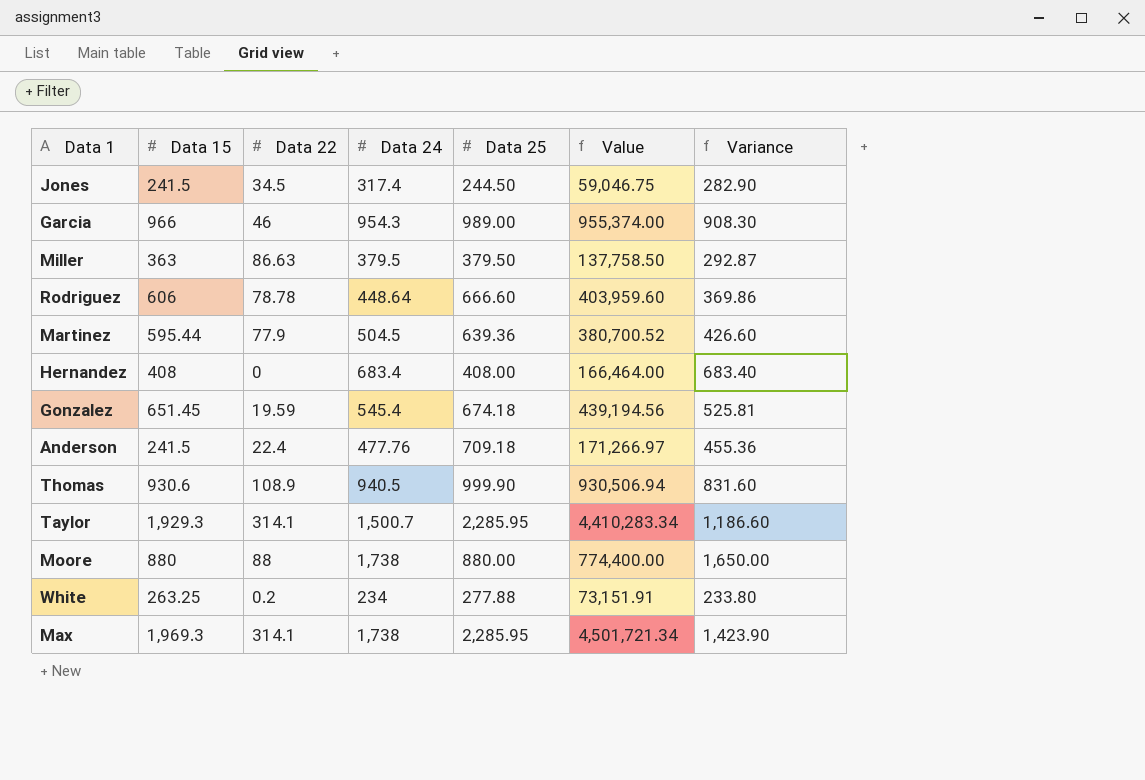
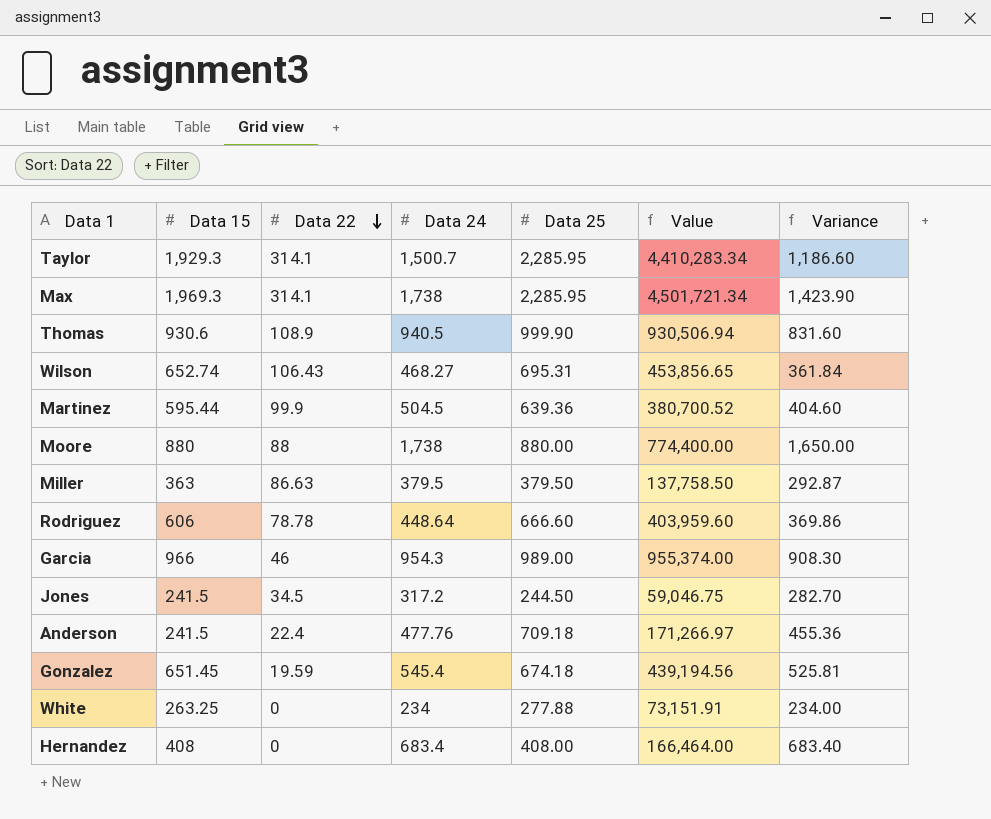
row order: none -> Data 22 descending
row Wilson: none -> 652.74 | 106.43 | 468.27 | 695.31 | 453,856.65 | 361.84
Martinez | Data 22: 77.9 -> 99.9
Martinez | Variance: 426.60 -> 404.60
Jones | Data 24: 317.4 -> 317.2
Jones | Variance: 282.90 -> 282.70
White | Data 22: 0.2 -> 0
White | Variance: 233.80 -> 234.00

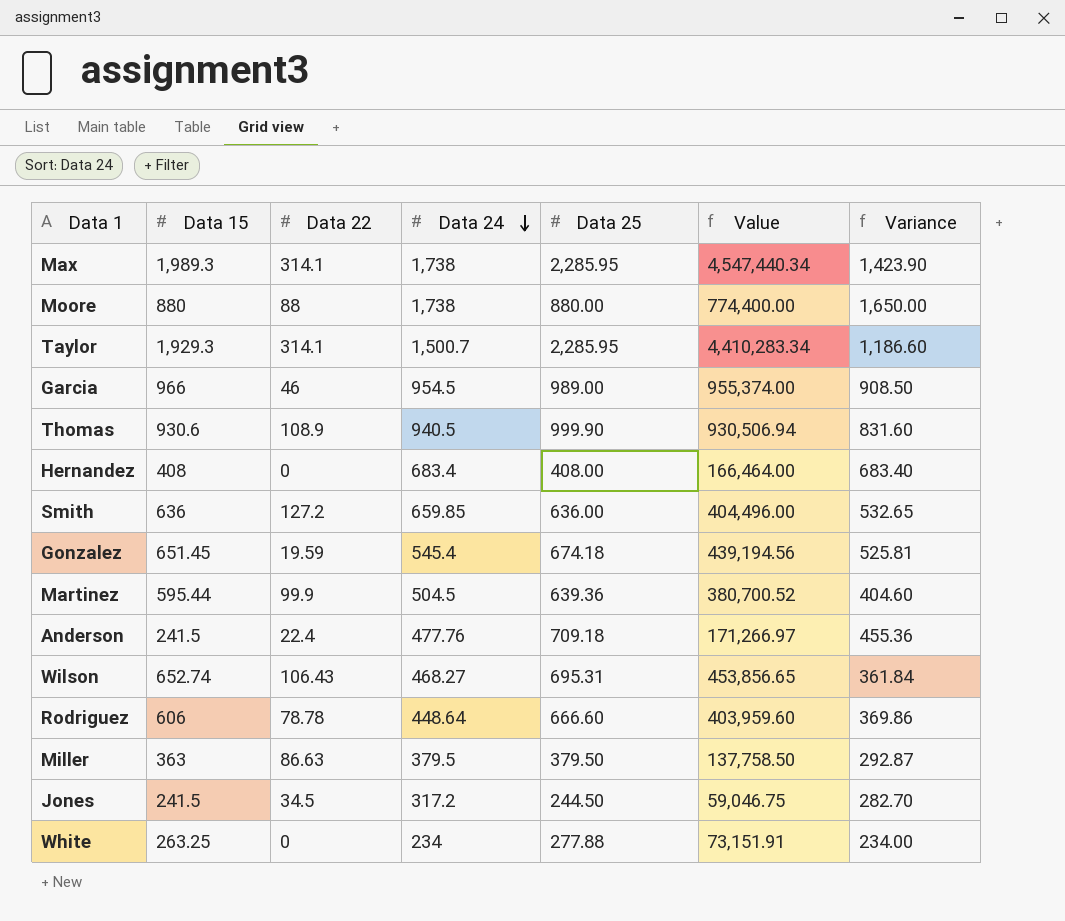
row order: Data 22 descending -> Data 24 descending
Max | Data 15: 1,969.3 -> 1,989.3
Max | Value: 4,501,721.34 -> 4,547,440.34
Garcia | Data 24: 954.3 -> 954.5
Garcia | Variance: 908.30 -> 908.50
row Smith: none -> 636 | 127.2 | 659.85 | 636.00 | 404,496.00 | 532.65

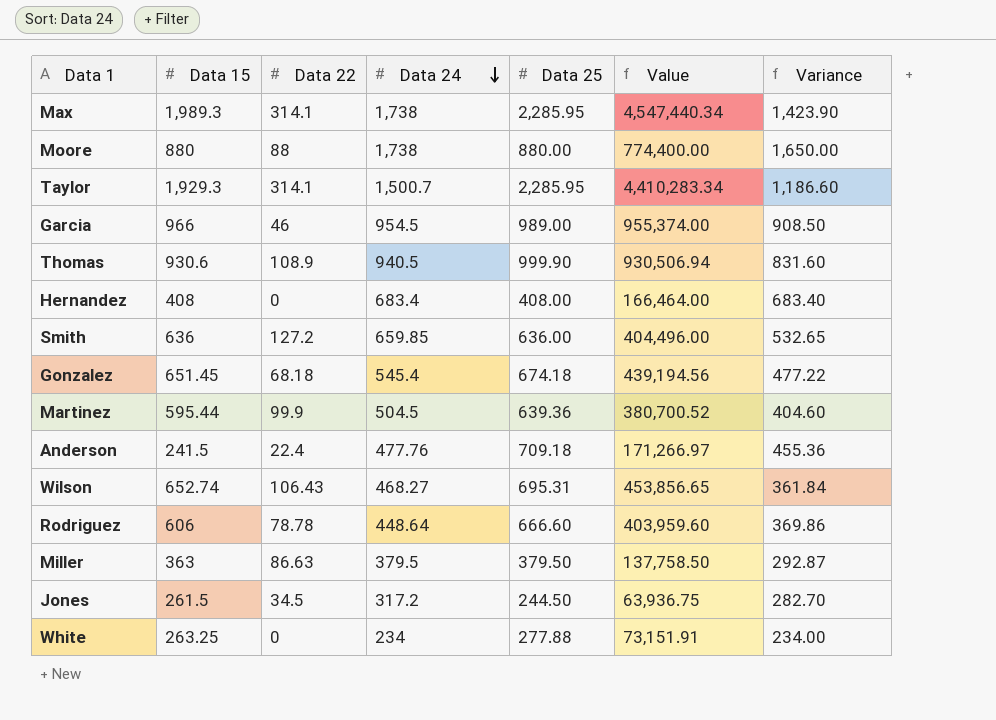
Gonzalez | Data 22: 19.59 -> 68.18
Gonzalez | Variance: 525.81 -> 477.22
Jones | Data 15: 241.5 -> 261.5
Jones | Value: 59,046.75 -> 63,936.75

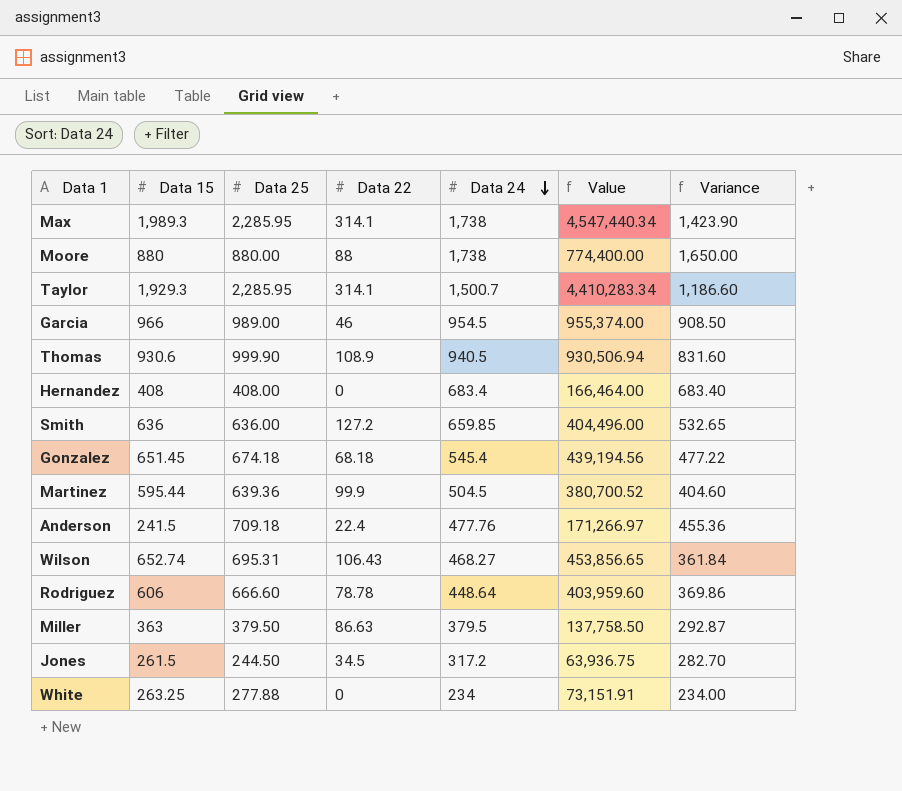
column Data 25 | position: 5 -> 3

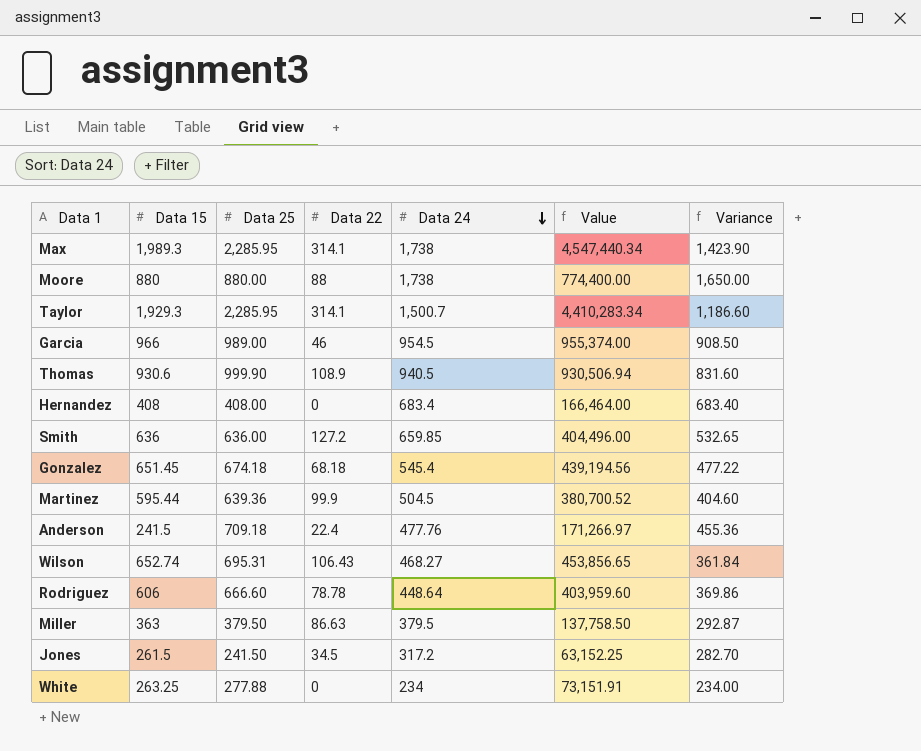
Jones | Data 25: 244.50 -> 241.50
Jones | Value: 63,936.75 -> 63,152.25

